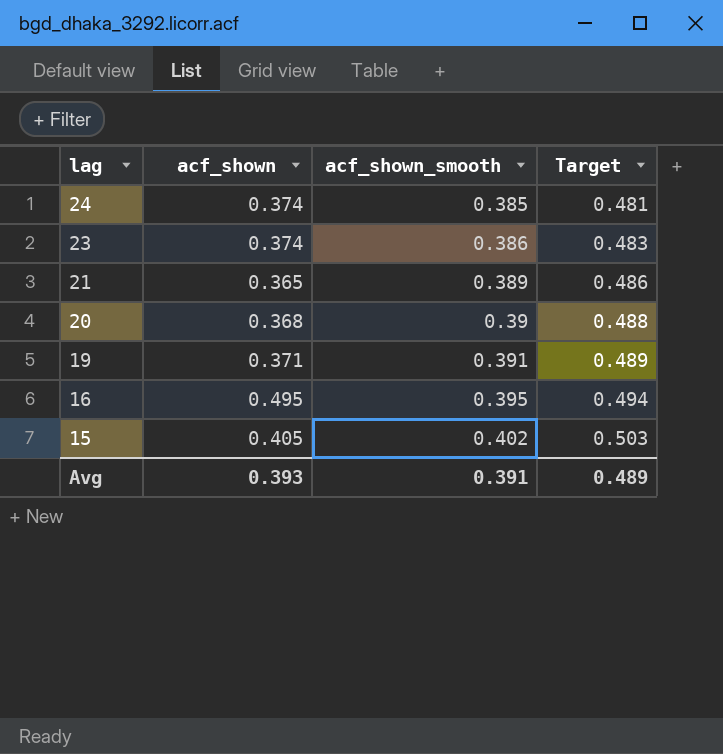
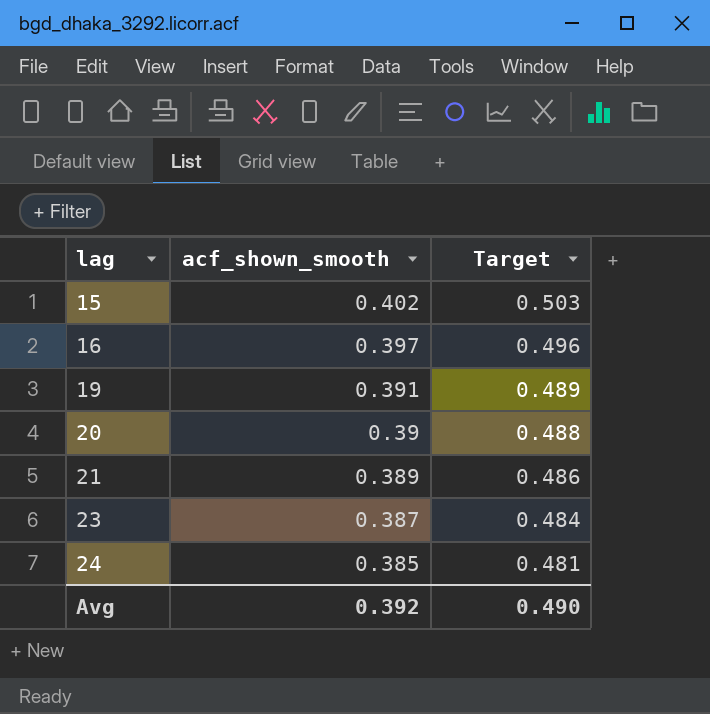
row order: lag descending -> lag ascending
column acf_shown | position: 2 -> none
16 | acf_shown_smooth: 0.395 -> 0.397
16 | Target: 0.494 -> 0.496
23 | acf_shown_smooth: 0.386 -> 0.387
23 | Target: 0.483 -> 0.484
Avg | acf_shown_smooth: 0.391 -> 0.392
Avg | Target: 0.489 -> 0.490

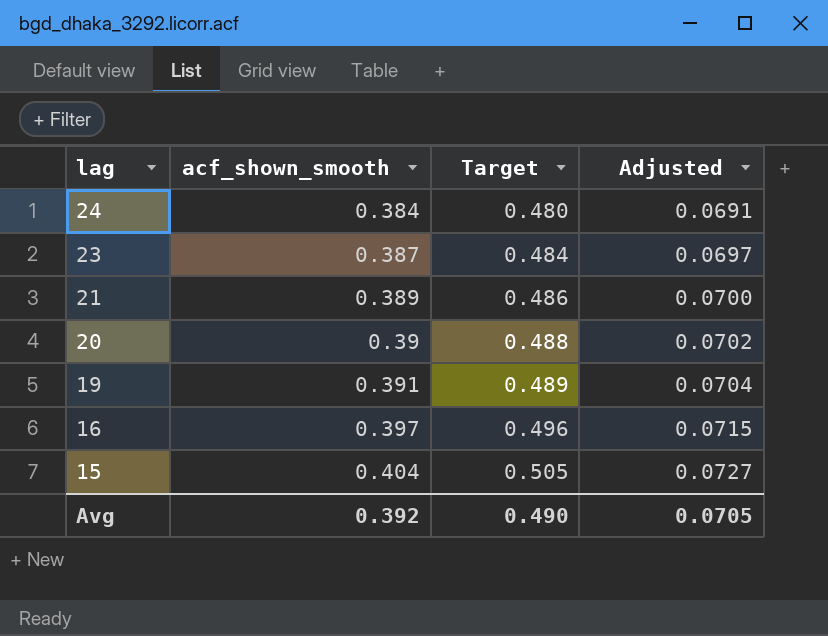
row order: lag ascending -> lag descending
column Adjusted | formula: none -> [acf_shown_smooth] * 0.18
24 | acf_shown_smooth: 0.385 -> 0.384
24 | Target: 0.481 -> 0.480
15 | acf_shown_smooth: 0.402 -> 0.404
15 | Target: 0.503 -> 0.505

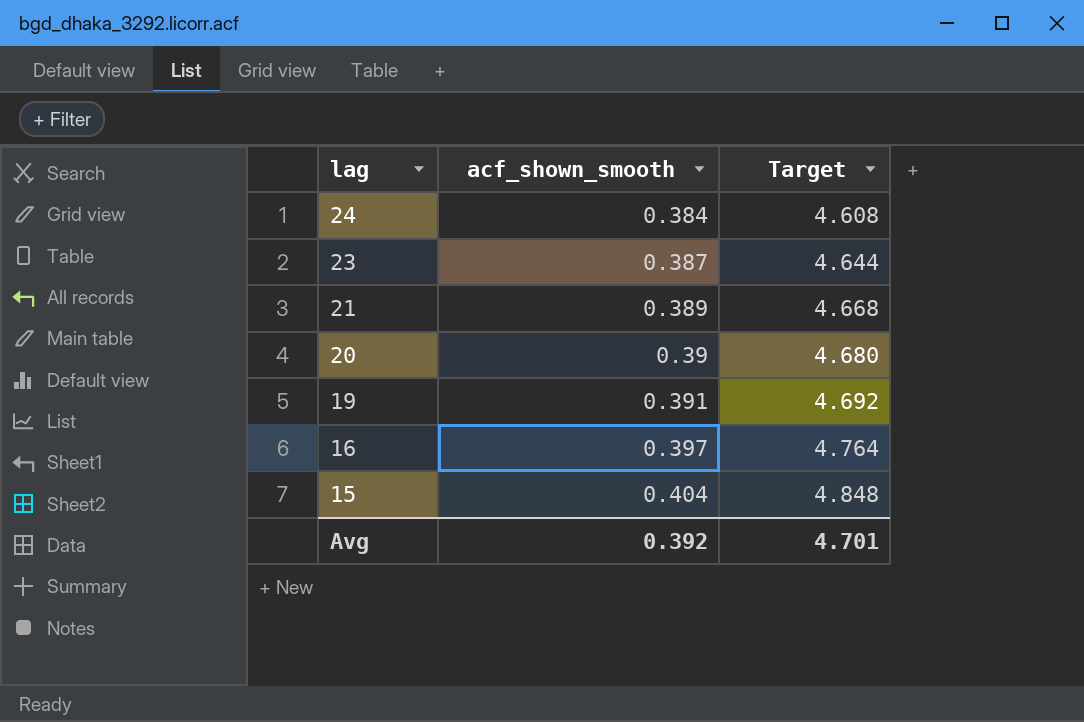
column Adjusted | formula: [acf_shown_smooth] * 0.18 -> none
column Target | formula: [acf_shown_smooth] * 1.25 -> [acf_shown_smooth] * 12
Avg | Target: 0.490 -> 4.701

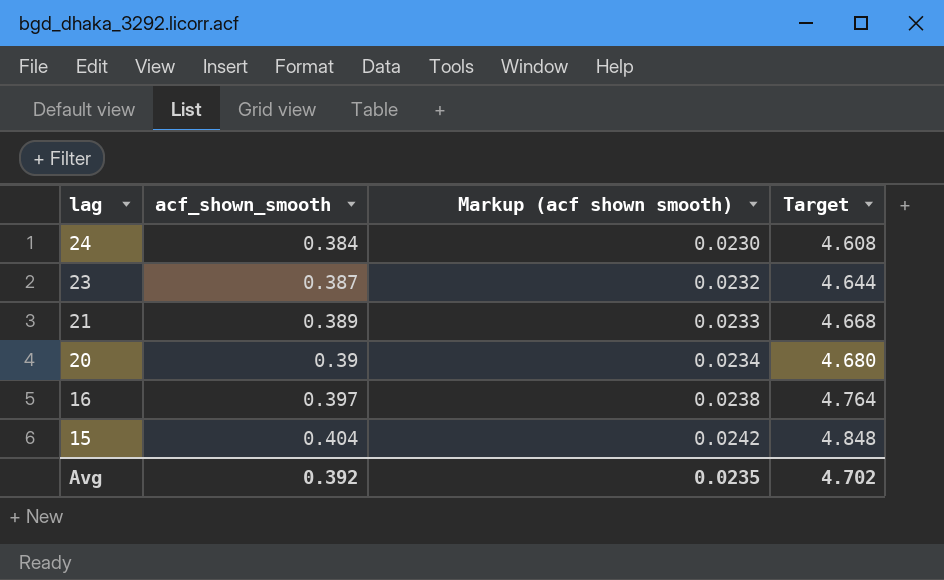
column Markup (acf shown smooth) | formula: none -> [acf_shown_smooth] * 0.06
row 19: 0.391 | 4.692 -> none
Avg | Target: 4.701 -> 4.702

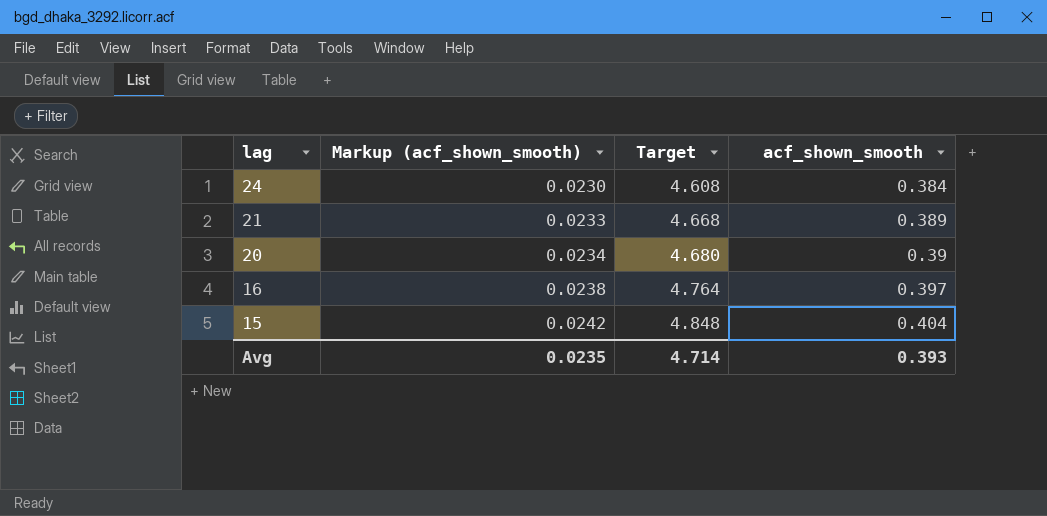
column name: Markup (acf shown smooth) -> Markup (acf_shown_smooth)
column acf_shown_smooth | position: 2 -> 4
row 23: 0.387 | 0.0232 | 4.644 -> none
Avg | Target: 4.702 -> 4.714
Avg | acf_shown_smooth: 0.392 -> 0.393

